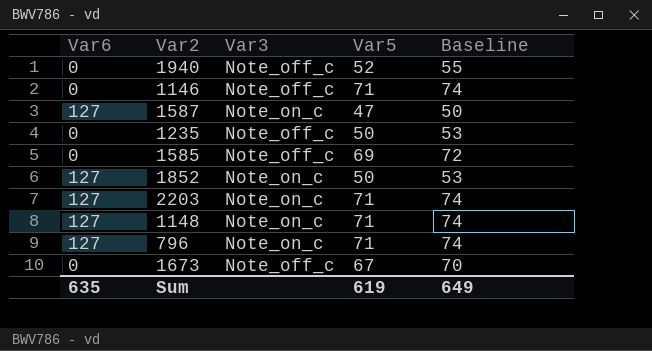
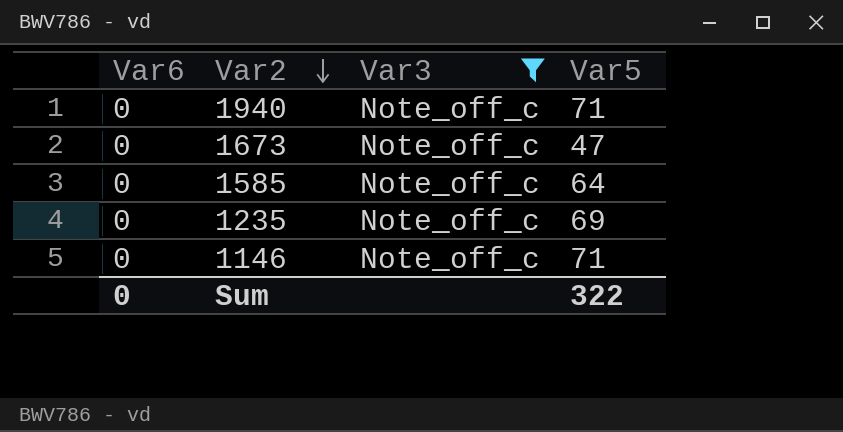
filter: none -> Var3 = Note_off_c
row order: none -> Var2 descending
column Baseline | formula: [Var5] + 3 -> none
1940 | Var5: 52 -> 71
1673 | Var5: 67 -> 47
1585 | Var5: 69 -> 64
1235 | Var5: 50 -> 69
Sum | Var6: 635 -> 0
Sum | Var5: 619 -> 322

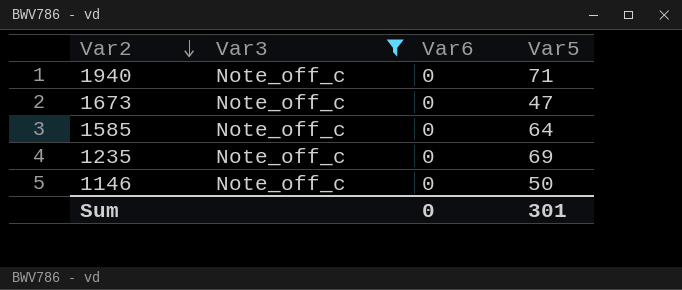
column Var6 | position: 1 -> 3
1146 | Var5: 71 -> 50
Sum | Var5: 322 -> 301

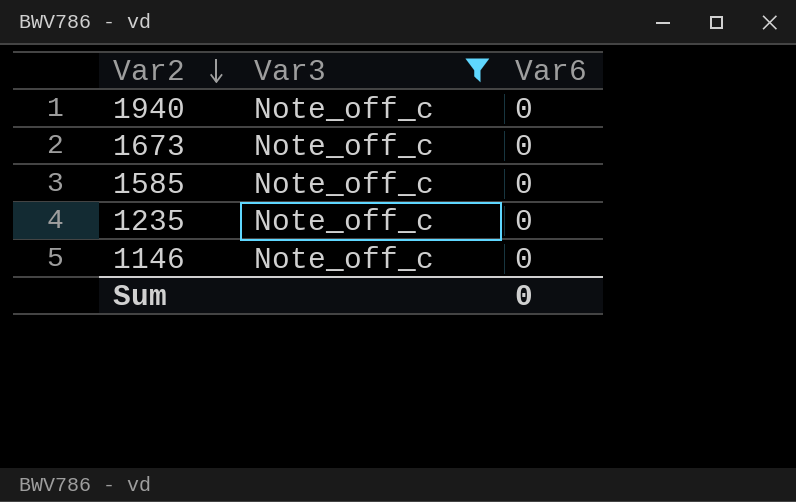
column Var5 | position: 4 -> none

